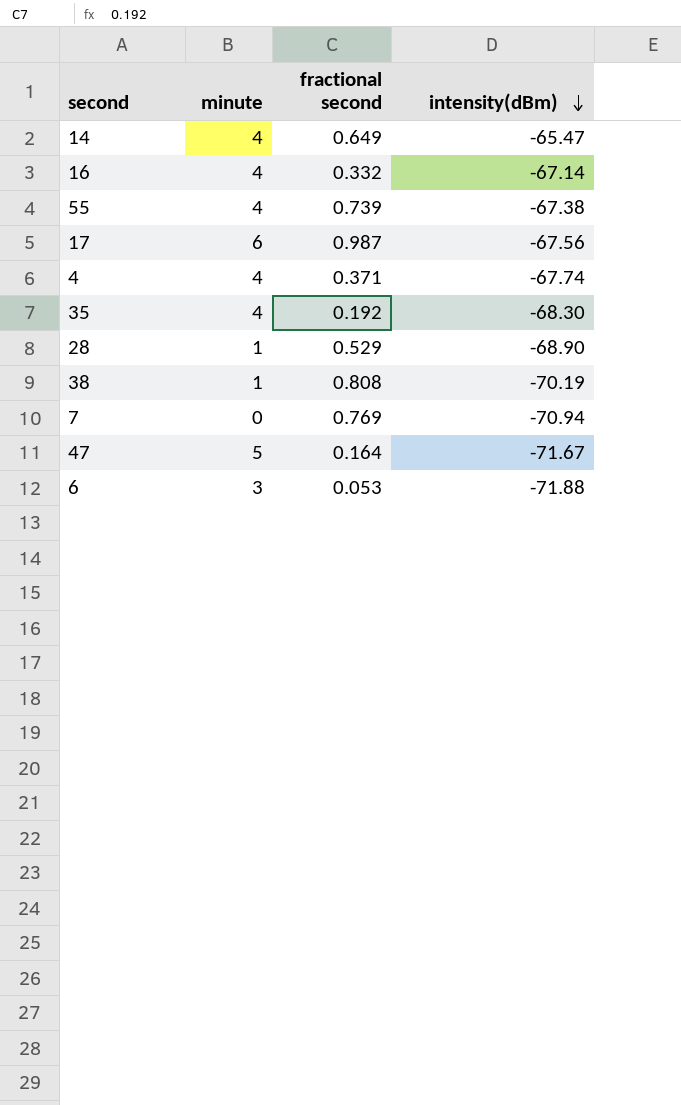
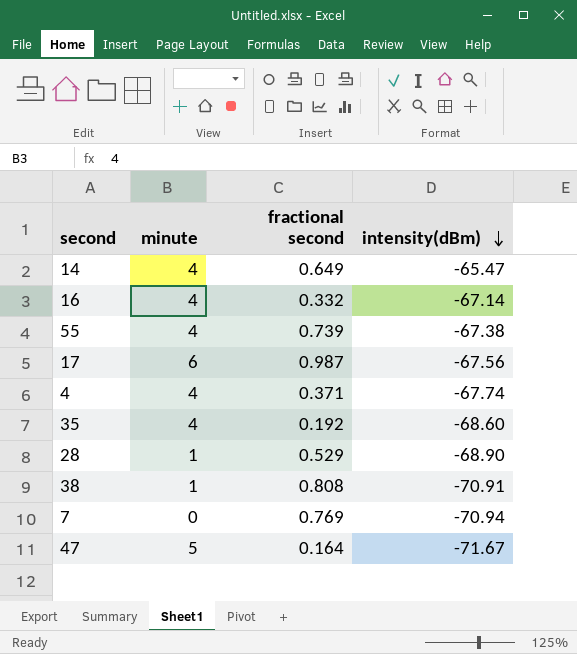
row 6: 3 | 0.053 | -71.88 -> none
35 | intensity(dBm): -68.30 -> -68.60
38 | intensity(dBm): -70.19 -> -70.91

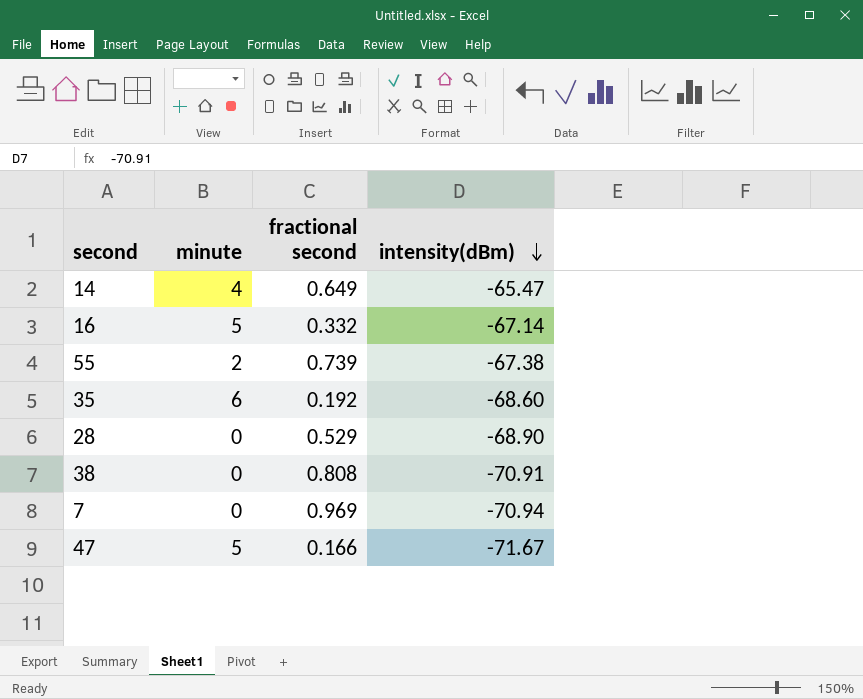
row 17: 6 | 0.987 | -67.56 -> none
row 4: 4 | 0.371 | -67.74 -> none
16 | minute: 4 -> 5
55 | minute: 4 -> 2
35 | minute: 4 -> 6
28 | minute: 1 -> 0
38 | minute: 1 -> 0
7 | fractional second: 0.769 -> 0.969
47 | fractional second: 0.164 -> 0.166

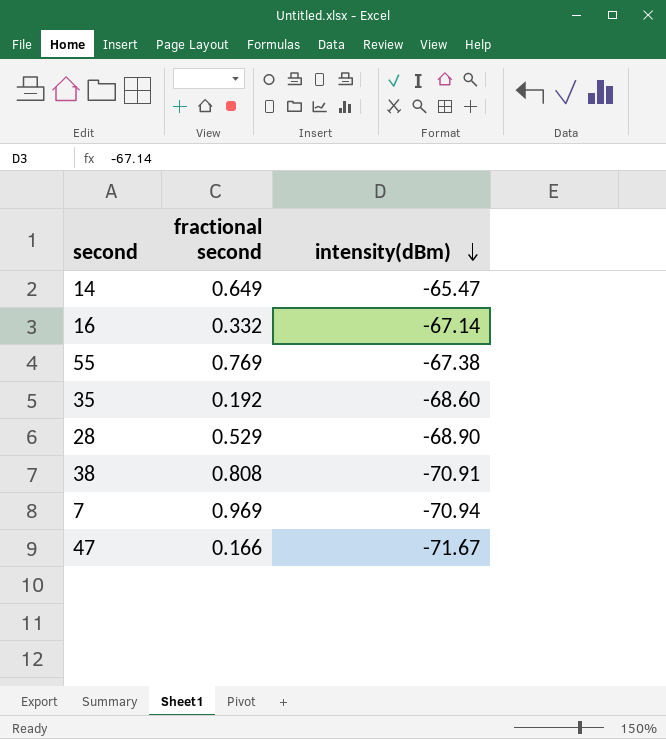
column minute | position: 2 -> none
55 | fractional second: 0.739 -> 0.769

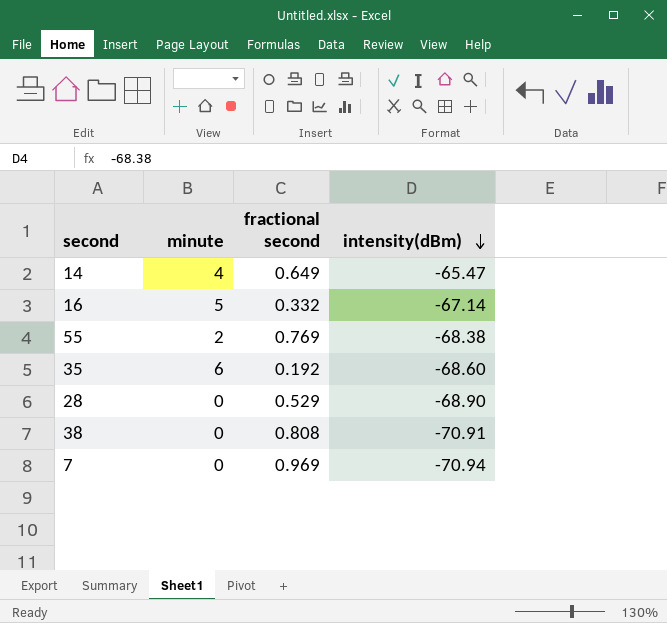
column minute | position: none -> 2
row 47: 0.166 | -71.67 -> none
55 | intensity(dBm): -67.38 -> -68.38

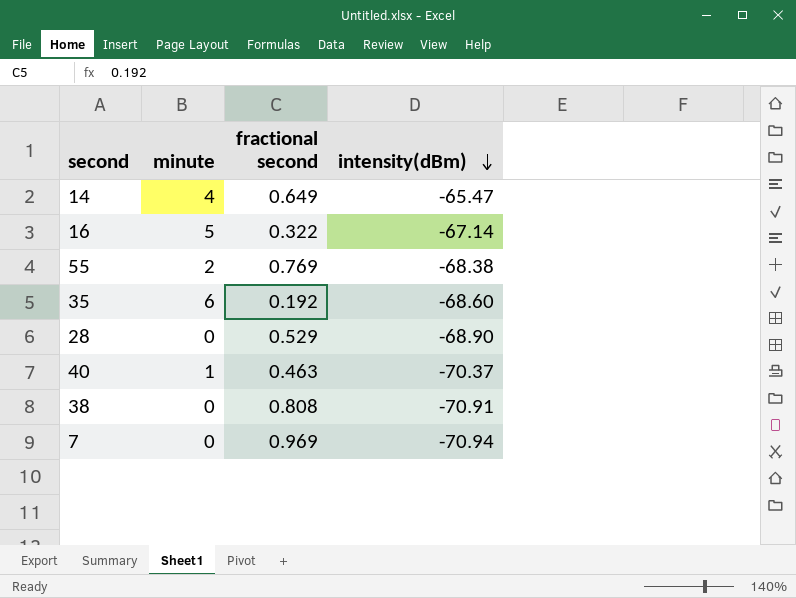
16 | fractional second: 0.332 -> 0.322
row 40: none -> 1 | 0.463 | -70.37

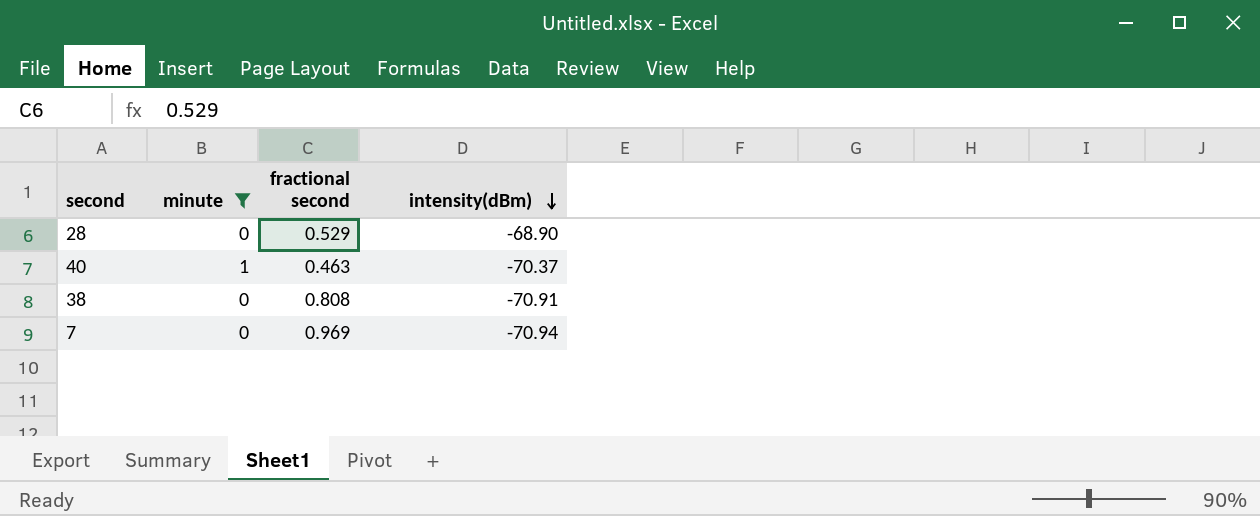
filter: none -> minute <= 1

